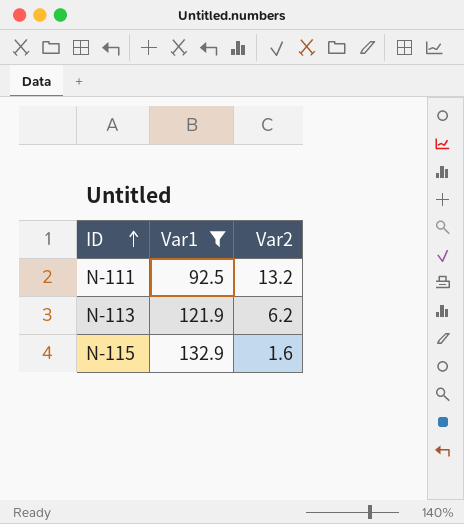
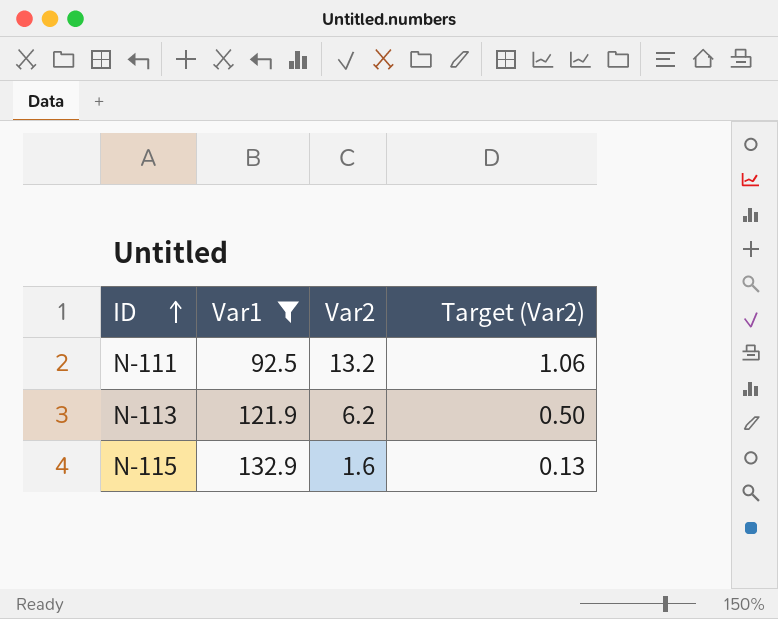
column Target (Var2) | formula: none -> [Var2] * 0.08

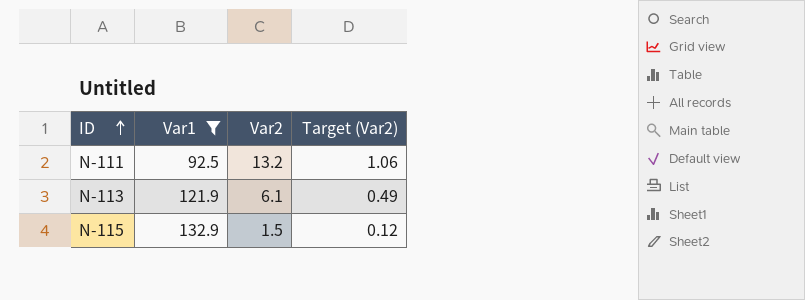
N-113 | Var2: 6.2 -> 6.1
N-113 | Target (Var2): 0.50 -> 0.49
N-115 | Var2: 1.6 -> 1.5
N-115 | Target (Var2): 0.13 -> 0.12

